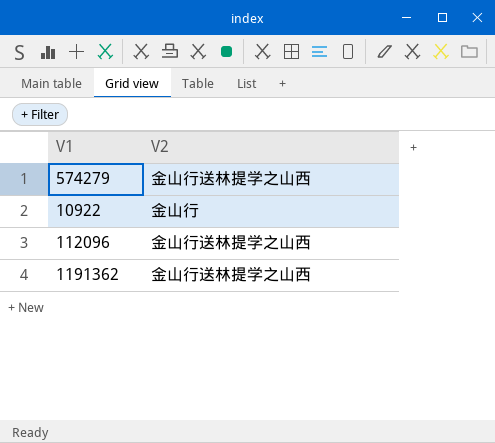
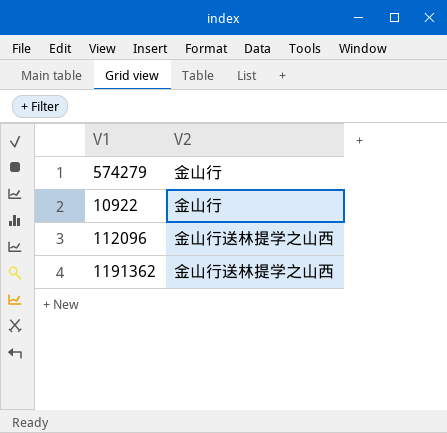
574279 | V2: 金山行送林提学之山西 -> 金山行

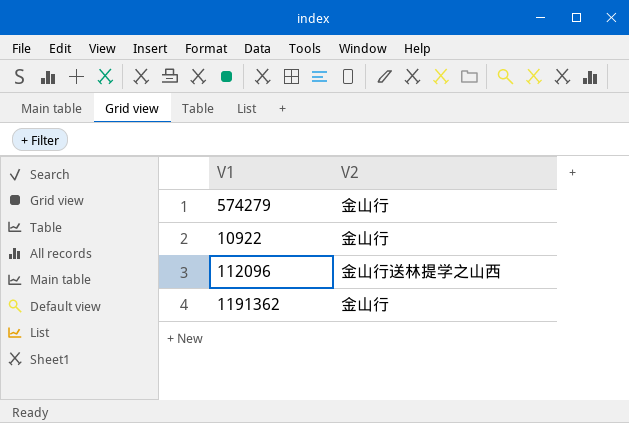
1191362 | V2: 金山行送林提学之山西 -> 金山行

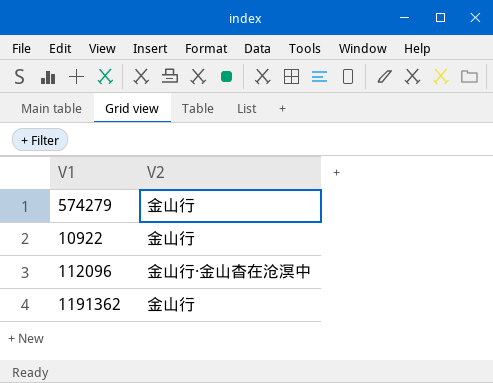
112096 | V2: 金山行送林提学之山西 -> 金山行·金山杳在沧溟中

